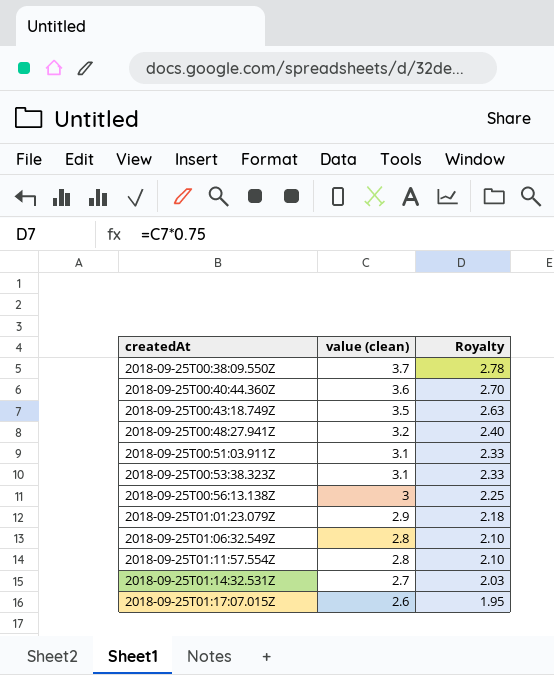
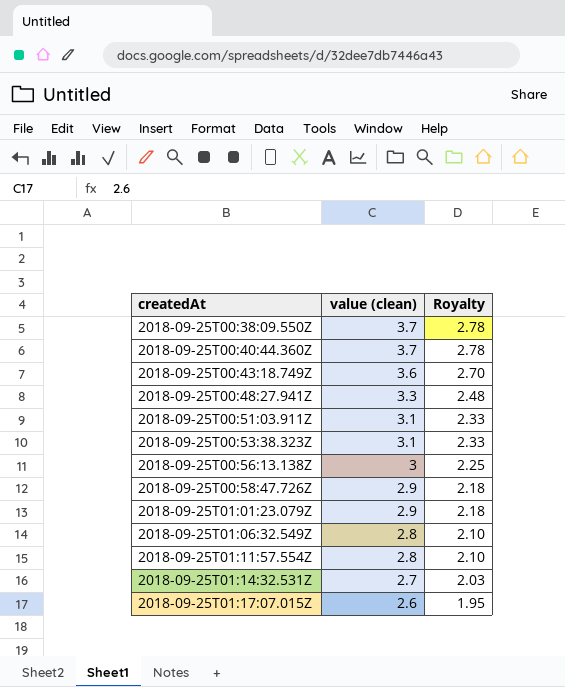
2018-09-25T00:40:44.360Z | value (clean): 3.6 -> 3.7
2018-09-25T00:40:44.360Z | Royalty: 2.70 -> 2.78
2018-09-25T00:43:18.749Z | value (clean): 3.5 -> 3.6
2018-09-25T00:43:18.749Z | Royalty: 2.63 -> 2.70
2018-09-25T00:48:27.941Z | value (clean): 3.2 -> 3.3
2018-09-25T00:48:27.941Z | Royalty: 2.40 -> 2.48
row 2018-09-25T00:58:47.726Z: none -> 2.9 | 2.18

